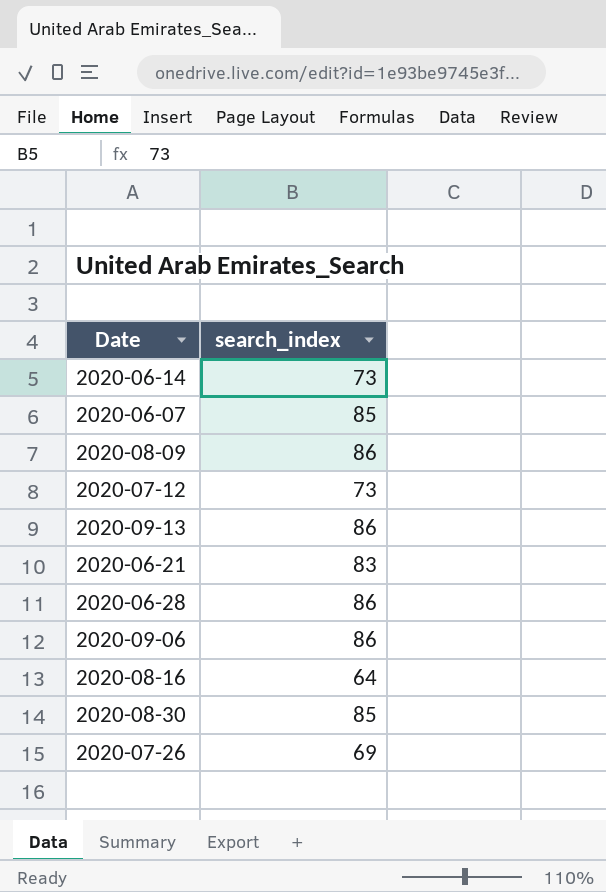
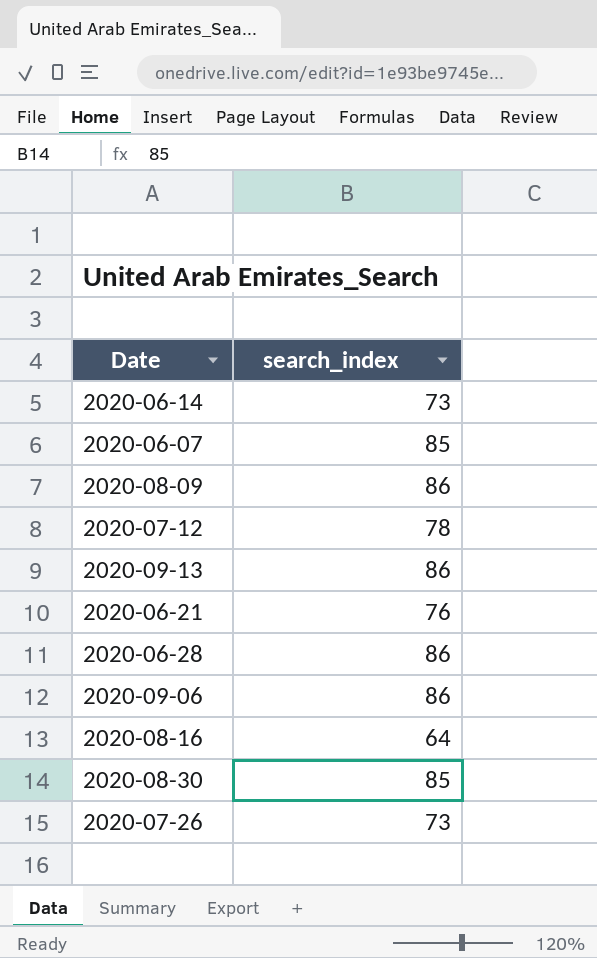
2020-07-12 | search_index: 73 -> 78
2020-06-21 | search_index: 83 -> 76
2020-07-26 | search_index: 69 -> 73

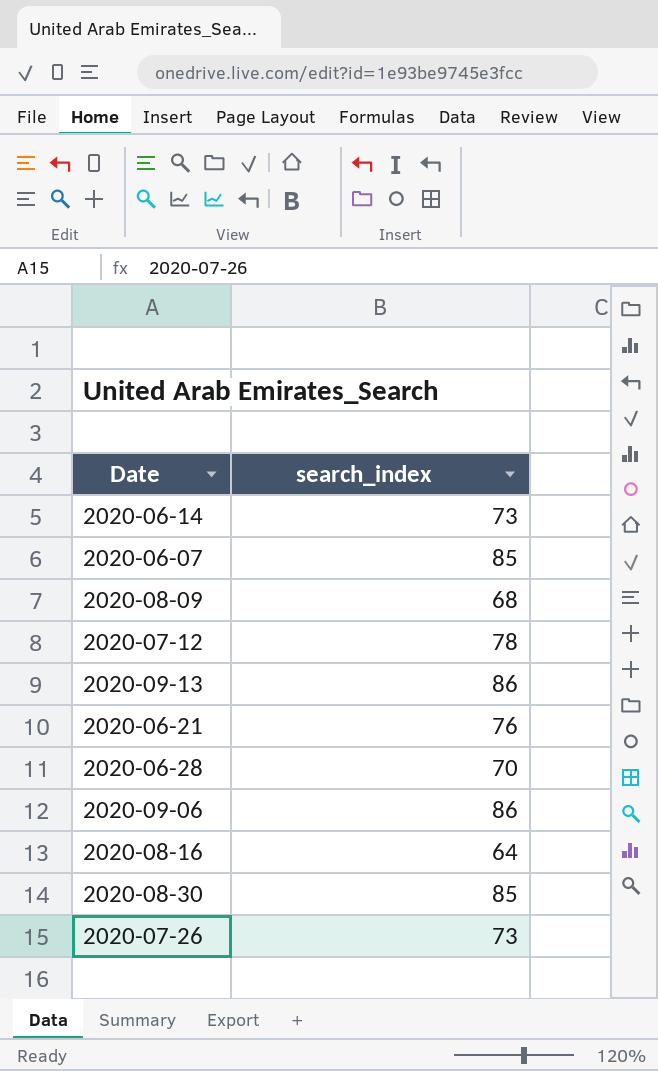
2020-08-09 | search_index: 86 -> 68
2020-06-28 | search_index: 86 -> 70

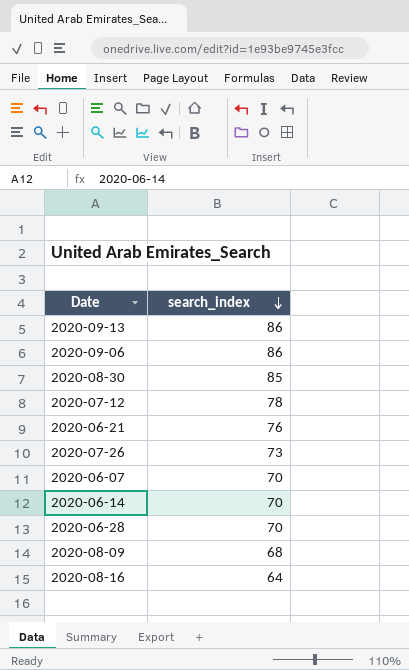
row order: none -> search_index descending
2020-06-07 | search_index: 85 -> 70
2020-06-14 | search_index: 73 -> 70

